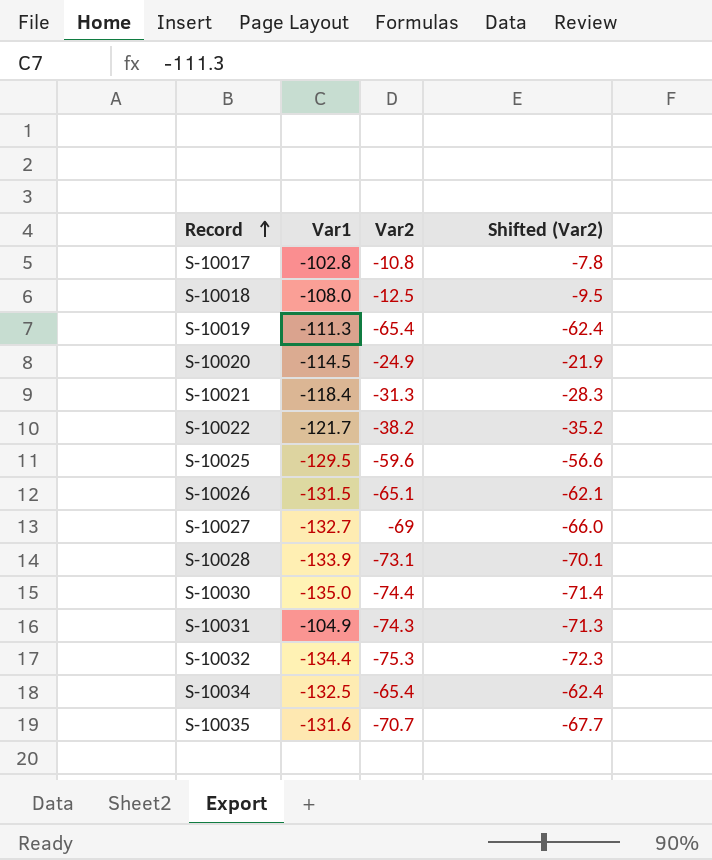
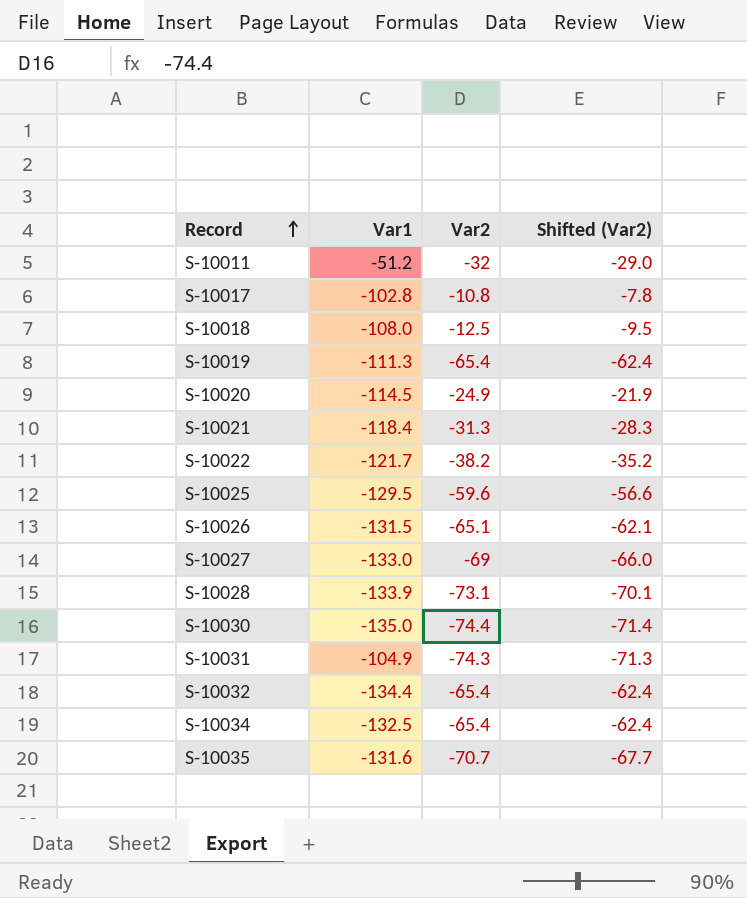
row S-10011: none -> -51.2 | -32 | -29.0
S-10027 | Var1: -132.7 -> -133.0
S-10032 | Var2: -75.3 -> -65.4
S-10032 | Shifted (Var2): -72.3 -> -62.4

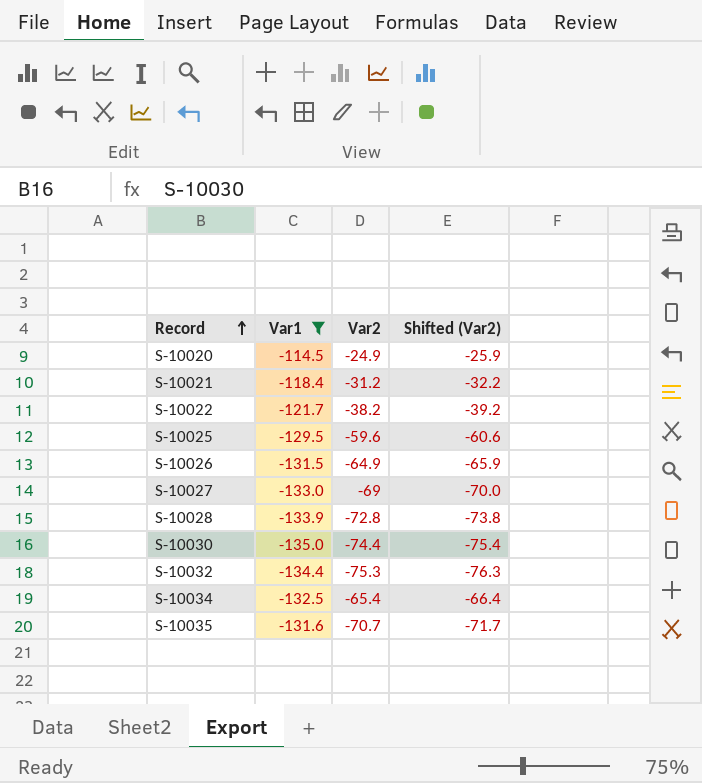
filter: none -> Var1 <= -114.5
column Shifted (Var2) | formula: [Var2] + 3 -> [Var2] - 1
S-10021 | Var2: -31.3 -> -31.2
S-10026 | Var2: -65.1 -> -64.9
S-10028 | Var2: -73.1 -> -72.8
S-10032 | Var2: -65.4 -> -75.3

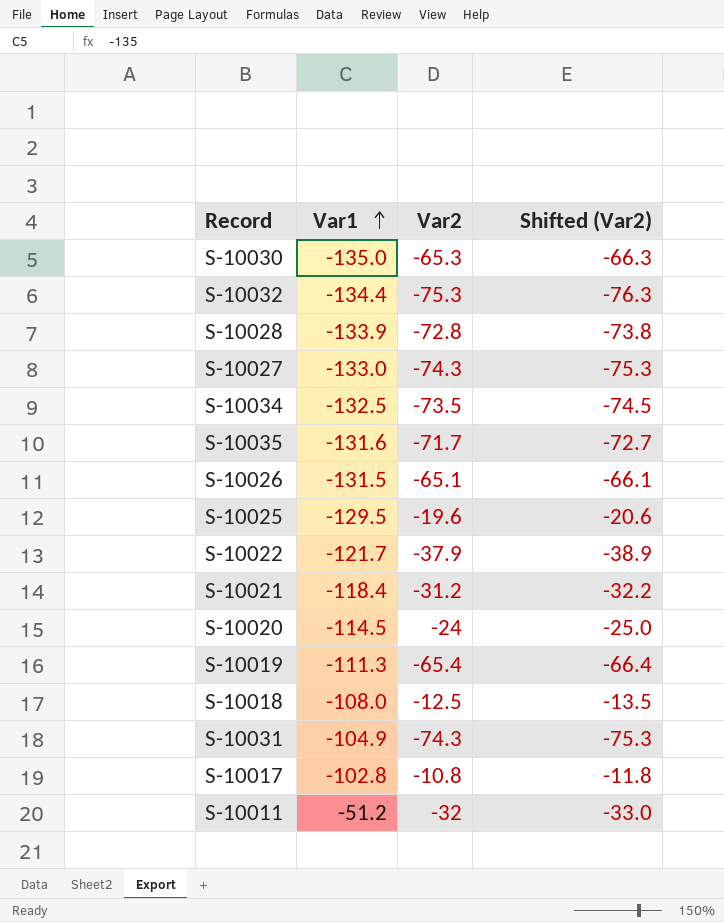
filter: Var1 <= -114.5 -> none
row order: Record ascending -> Var1 ascending
S-10030 | Var2: -74.4 -> -65.3
S-10030 | Shifted (Var2): -75.4 -> -66.3
S-10027 | Var2: -69 -> -74.3
S-10027 | Shifted (Var2): -70.0 -> -75.3
S-10034 | Var2: -65.4 -> -73.5
S-10034 | Shifted (Var2): -66.4 -> -74.5
S-10035 | Var2: -70.7 -> -71.7
S-10035 | Shifted (Var2): -71.7 -> -72.7
S-10026 | Var2: -64.9 -> -65.1
S-10026 | Shifted (Var2): -65.9 -> -66.1
S-10025 | Var2: -59.6 -> -19.6
S-10025 | Shifted (Var2): -60.6 -> -20.6
S-10022 | Var2: -38.2 -> -37.9
S-10022 | Shifted (Var2): -39.2 -> -38.9
S-10020 | Var2: -24.9 -> -24
S-10020 | Shifted (Var2): -25.9 -> -25.0

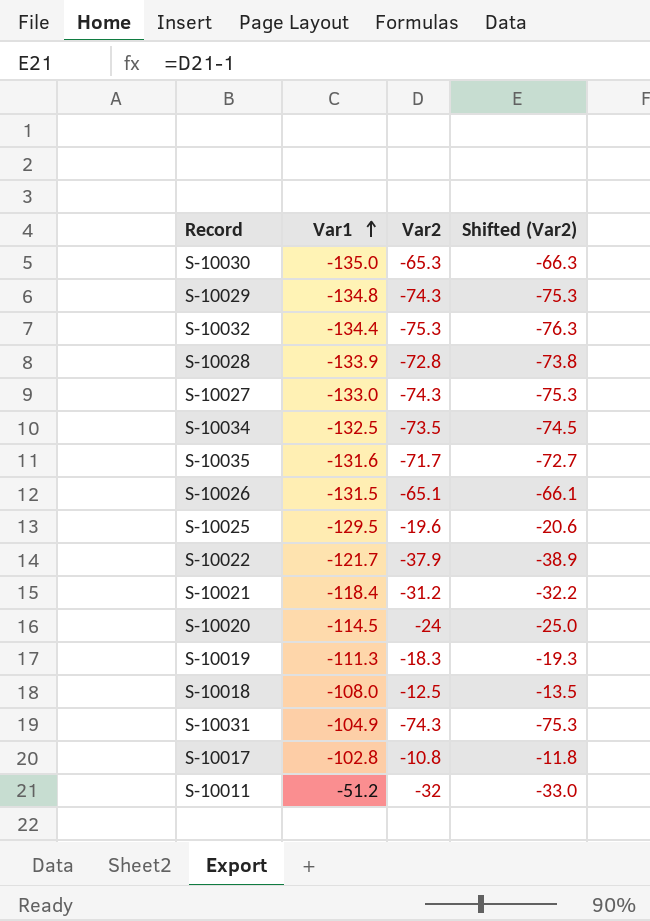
row S-10029: none -> -134.8 | -74.3 | -75.3
S-10019 | Var2: -65.4 -> -18.3
S-10019 | Shifted (Var2): -66.4 -> -19.3

